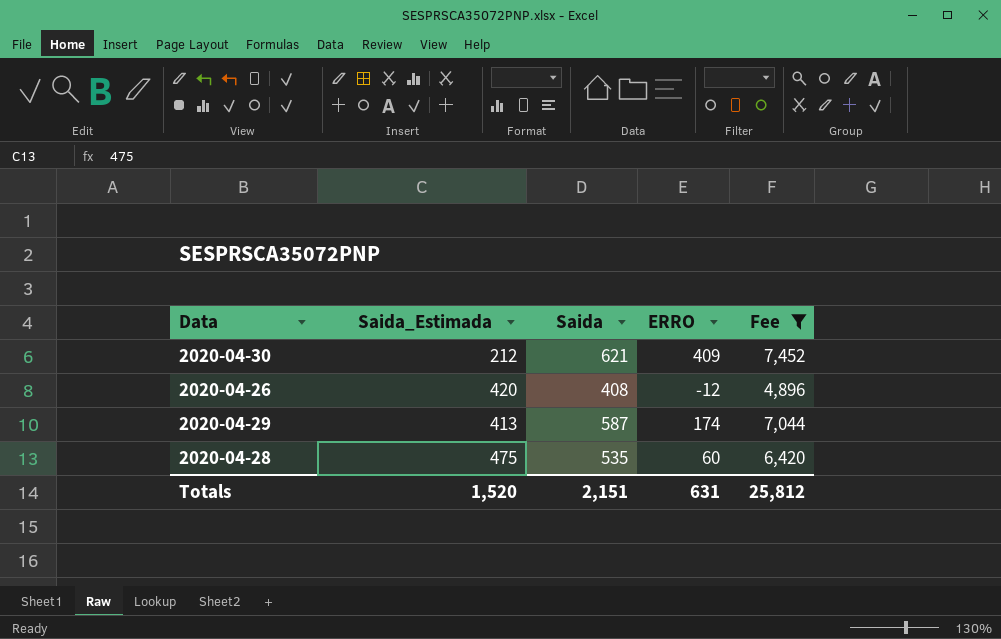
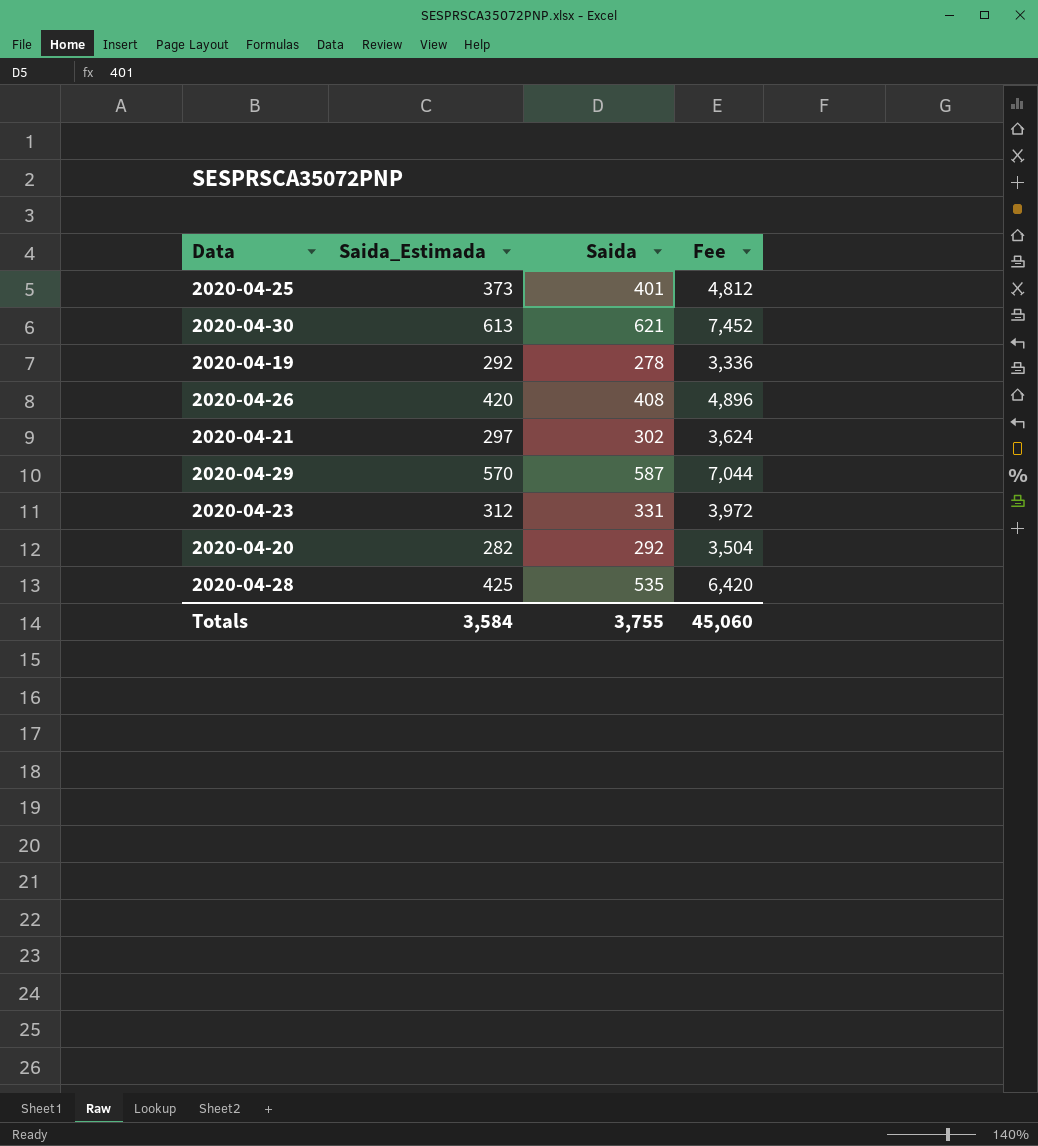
filter: Fee >= 4,896 -> none
column ERRO | formula: [Saida] - [Saida_Estimada] -> none
2020-04-30 | Saida_Estimada: 212 -> 613
2020-04-29 | Saida_Estimada: 413 -> 570
2020-04-28 | Saida_Estimada: 475 -> 425
Totals | Saida_Estimada: 1,520 -> 3,584
Totals | Saida: 2,151 -> 3,755
Totals | Fee: 25,812 -> 45,060

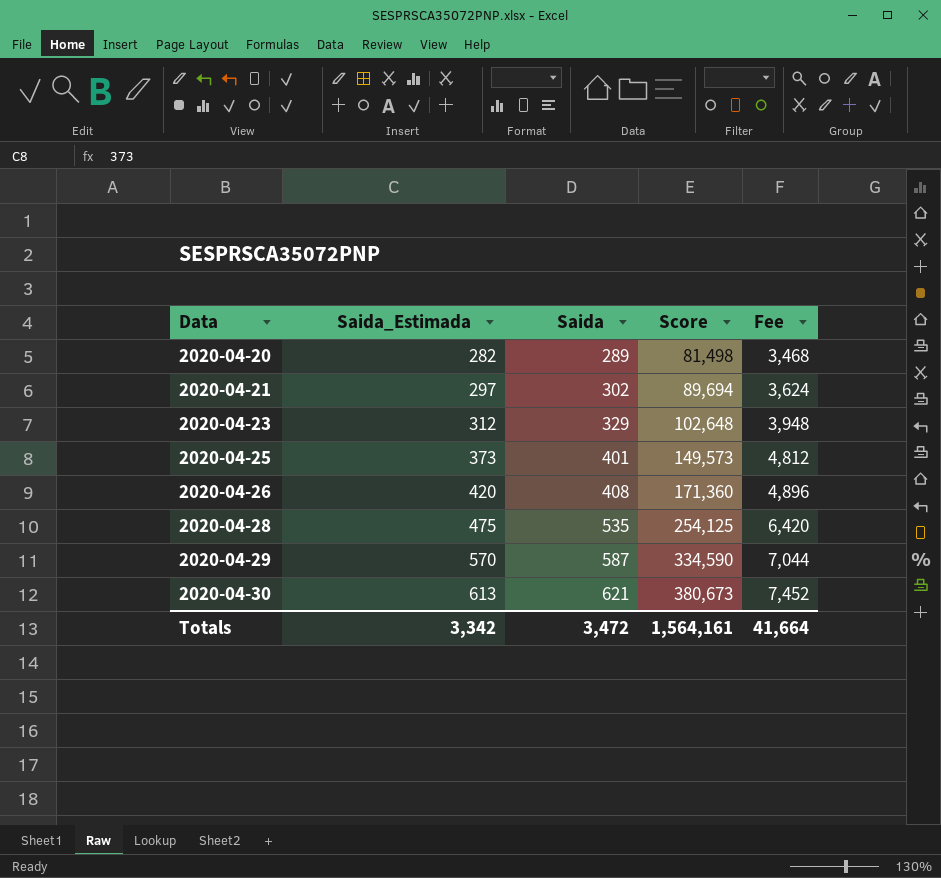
row order: none -> Data ascending
column Score | formula: none -> [Saida_Estimada] * [Saida]
row 2020-04-19: 292 | 278 | 3,336 -> none
2020-04-20 | Saida: 292 -> 289
2020-04-20 | Fee: 3,504 -> 3,468
2020-04-23 | Saida: 331 -> 329
2020-04-23 | Fee: 3,972 -> 3,948
2020-04-28 | Saida_Estimada: 425 -> 475
Totals | Saida_Estimada: 3,584 -> 3,342
Totals | Saida: 3,755 -> 3,472
Totals | Fee: 45,060 -> 41,664

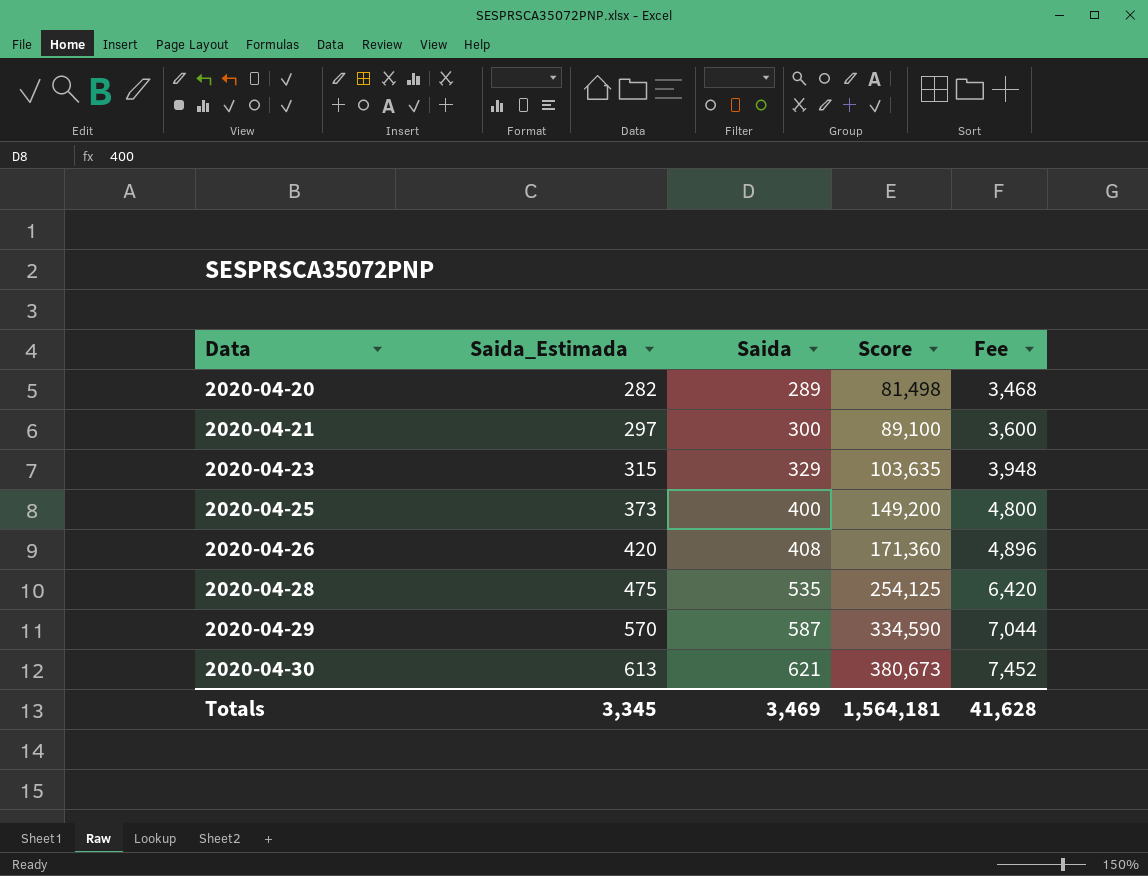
2020-04-21 | Saida: 302 -> 300
2020-04-21 | Score: 89,694 -> 89,100
2020-04-21 | Fee: 3,624 -> 3,600
2020-04-23 | Saida_Estimada: 312 -> 315
2020-04-23 | Score: 102,648 -> 103,635
2020-04-25 | Saida: 401 -> 400
2020-04-25 | Score: 149,573 -> 149,200
2020-04-25 | Fee: 4,812 -> 4,800
Totals | Saida_Estimada: 3,342 -> 3,345
Totals | Saida: 3,472 -> 3,469
Totals | Score: 1,564,161 -> 1,564,181
Totals | Fee: 41,664 -> 41,628

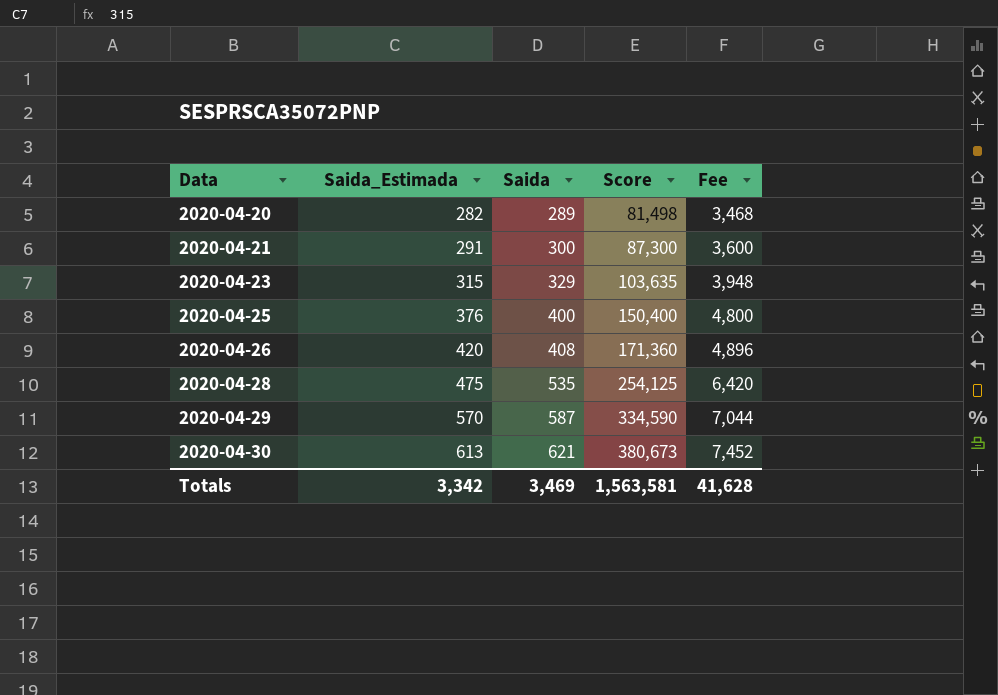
2020-04-21 | Saida_Estimada: 297 -> 291
2020-04-21 | Score: 89,100 -> 87,300
2020-04-25 | Saida_Estimada: 373 -> 376
2020-04-25 | Score: 149,200 -> 150,400
Totals | Saida_Estimada: 3,345 -> 3,342
Totals | Score: 1,564,181 -> 1,563,581

